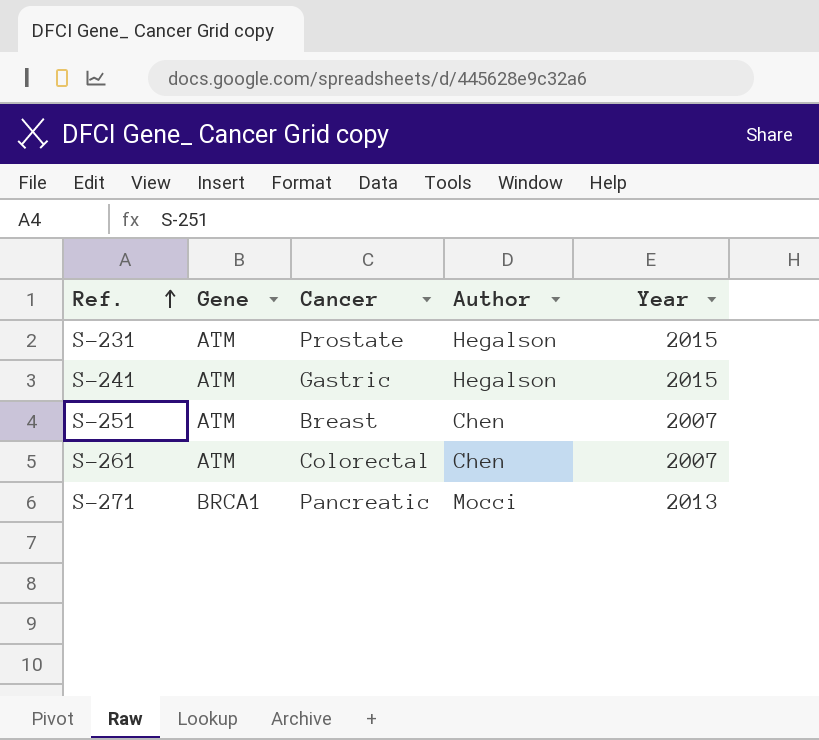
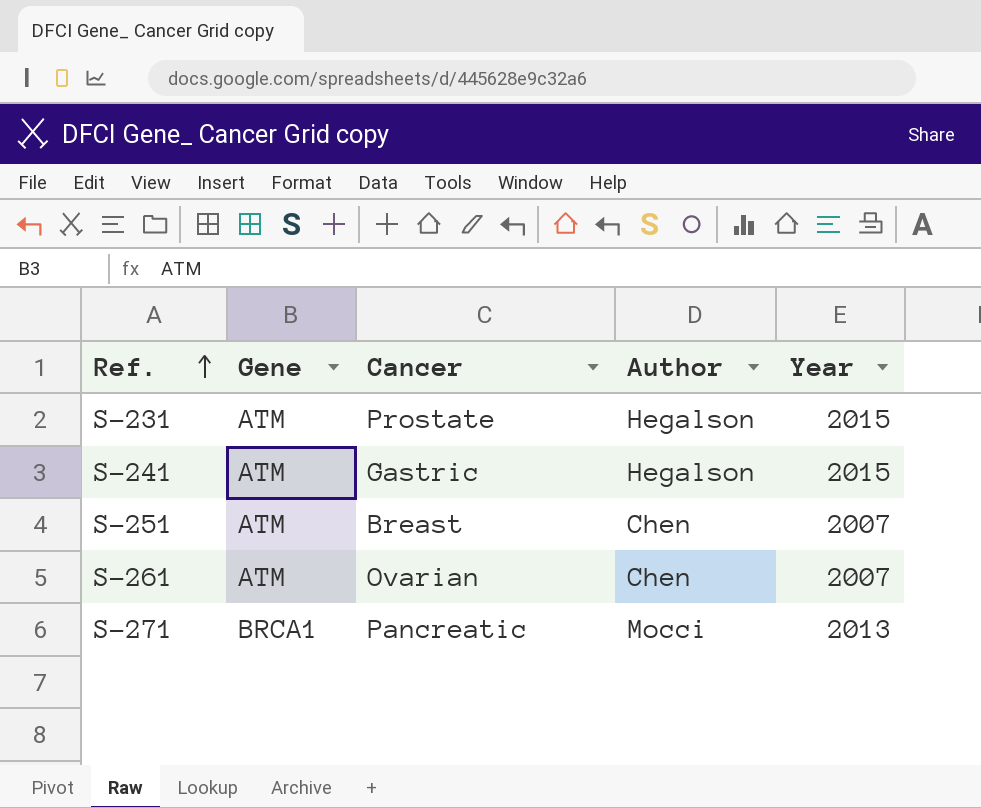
S-261 | Cancer: Colorectal -> Ovarian

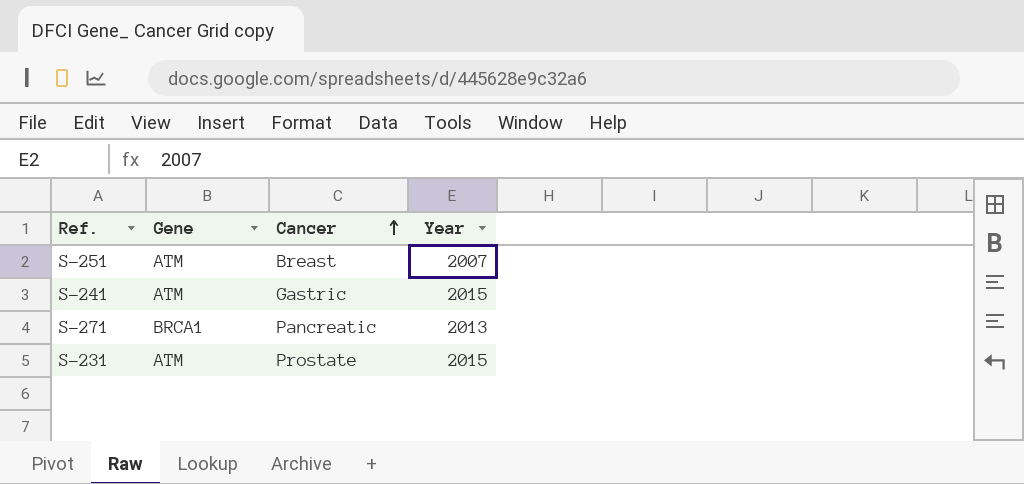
row order: Ref. ascending -> Cancer ascending
column Author | position: 4 -> none
row S-261: ATM | Ovarian | Chen | 2007 -> none

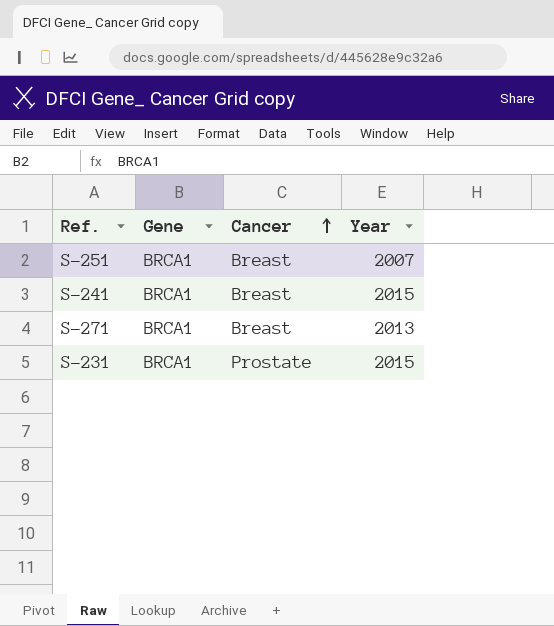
S-251 | Gene: ATM -> BRCA1
S-241 | Gene: ATM -> BRCA1
S-241 | Cancer: Gastric -> Breast
S-271 | Cancer: Pancreatic -> Breast
S-231 | Gene: ATM -> BRCA1

